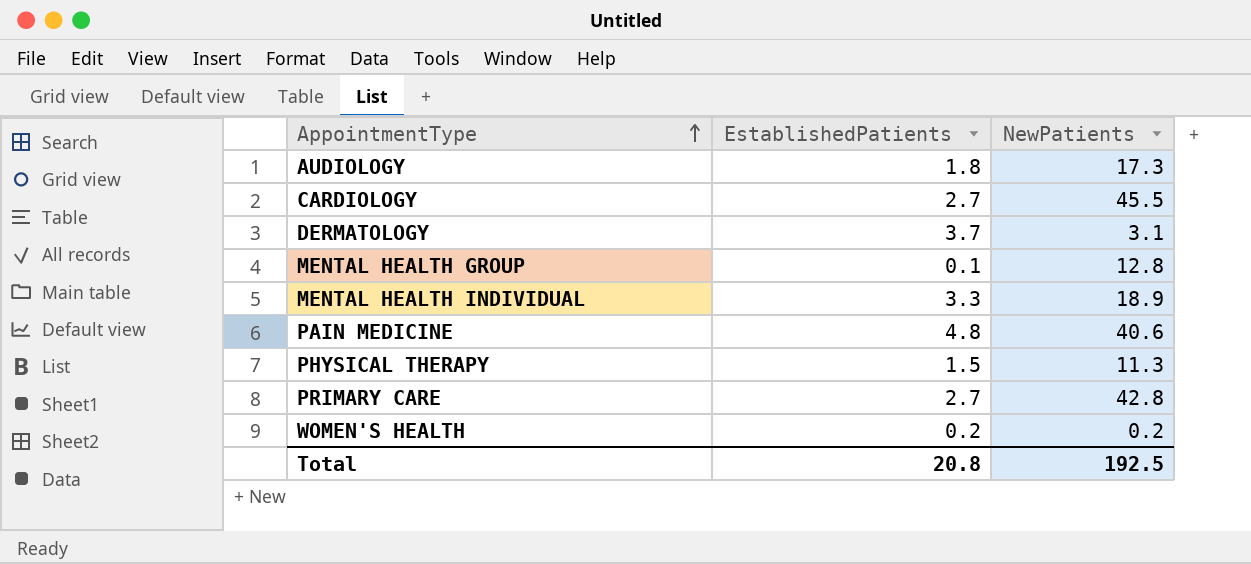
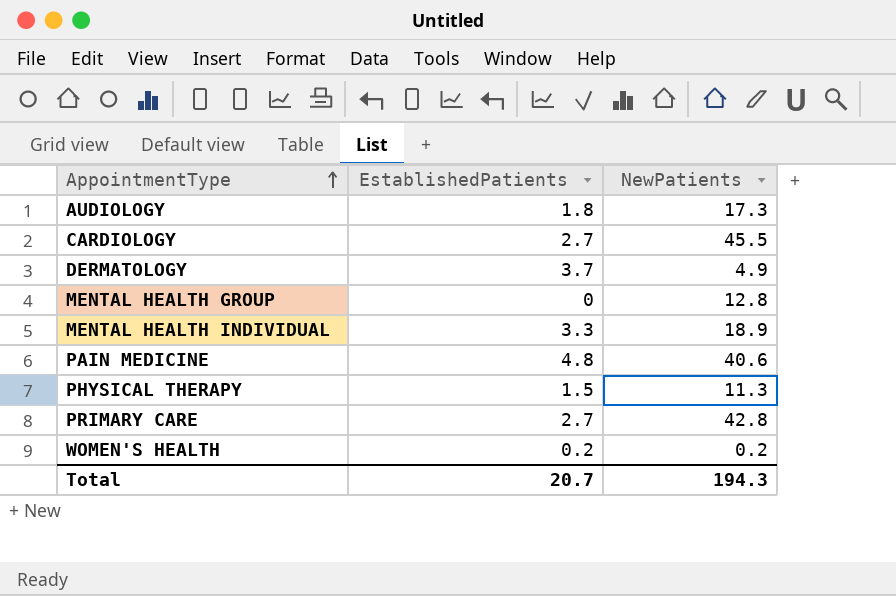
DERMATOLOGY | NewPatients: 3.1 -> 4.9
MENTAL HEALTH GROUP | EstablishedPatients: 0.1 -> 0
Total | EstablishedPatients: 20.8 -> 20.7
Total | NewPatients: 192.5 -> 194.3

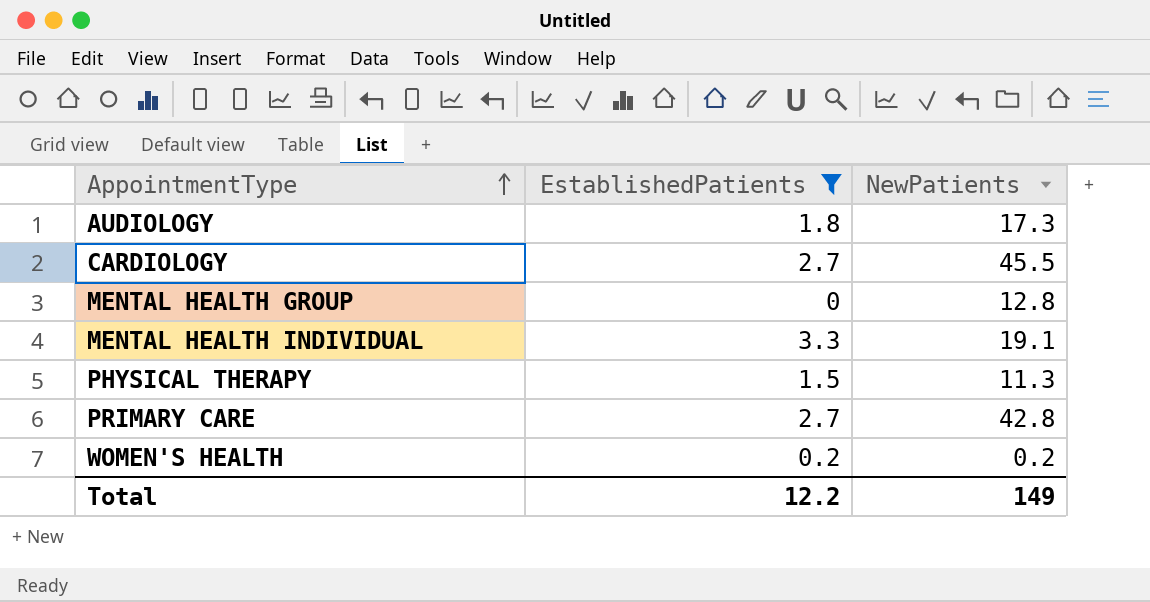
filter: none -> EstablishedPatients <= 3.3
MENTAL HEALTH INDIVIDUAL | NewPatients: 18.9 -> 19.1
Total | EstablishedPatients: 20.7 -> 12.2
Total | NewPatients: 194.3 -> 149

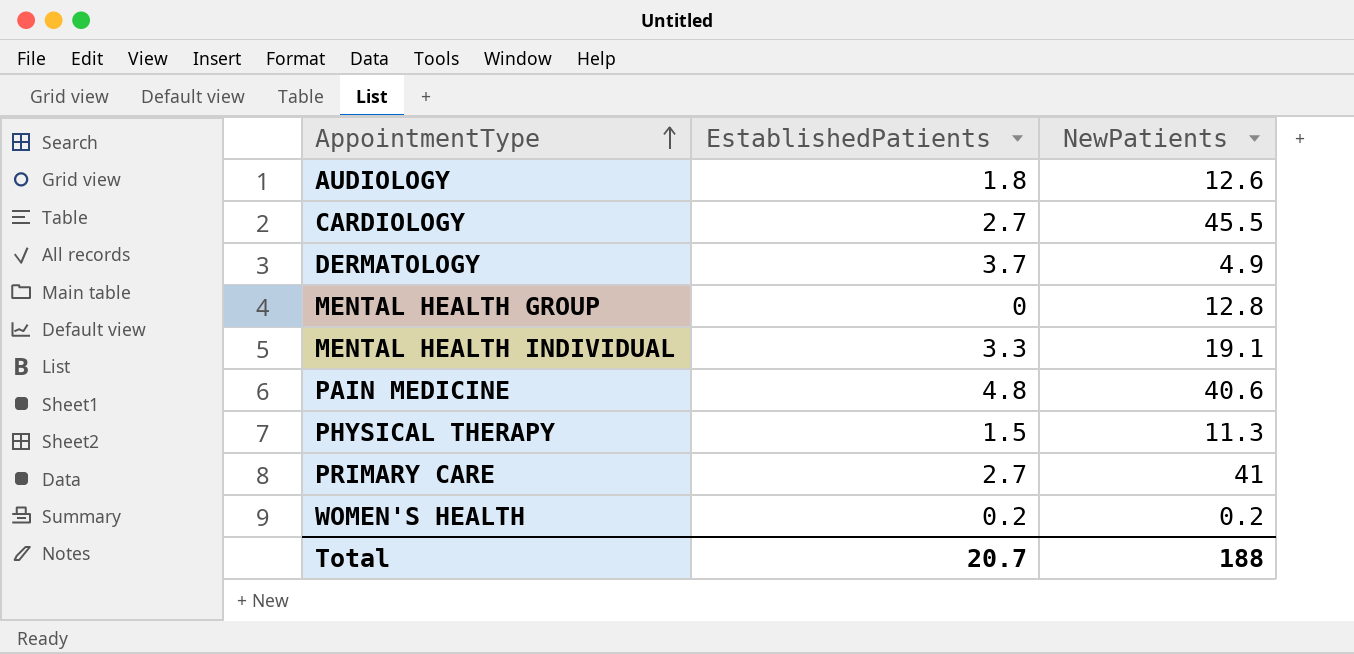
filter: EstablishedPatients <= 3.3 -> none
AUDIOLOGY | NewPatients: 17.3 -> 12.6
PRIMARY CARE | NewPatients: 42.8 -> 41
Total | EstablishedPatients: 12.2 -> 20.7
Total | NewPatients: 149 -> 188

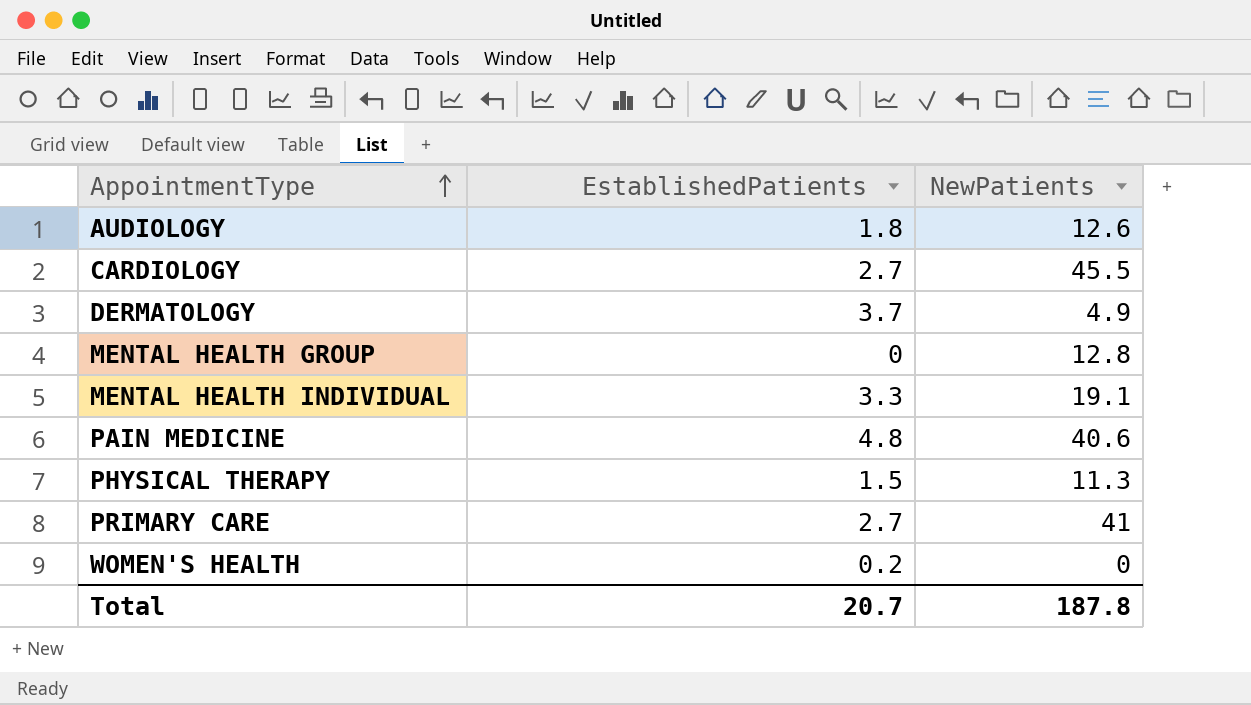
WOMEN'S HEALTH | NewPatients: 0.2 -> 0
Total | NewPatients: 188 -> 187.8

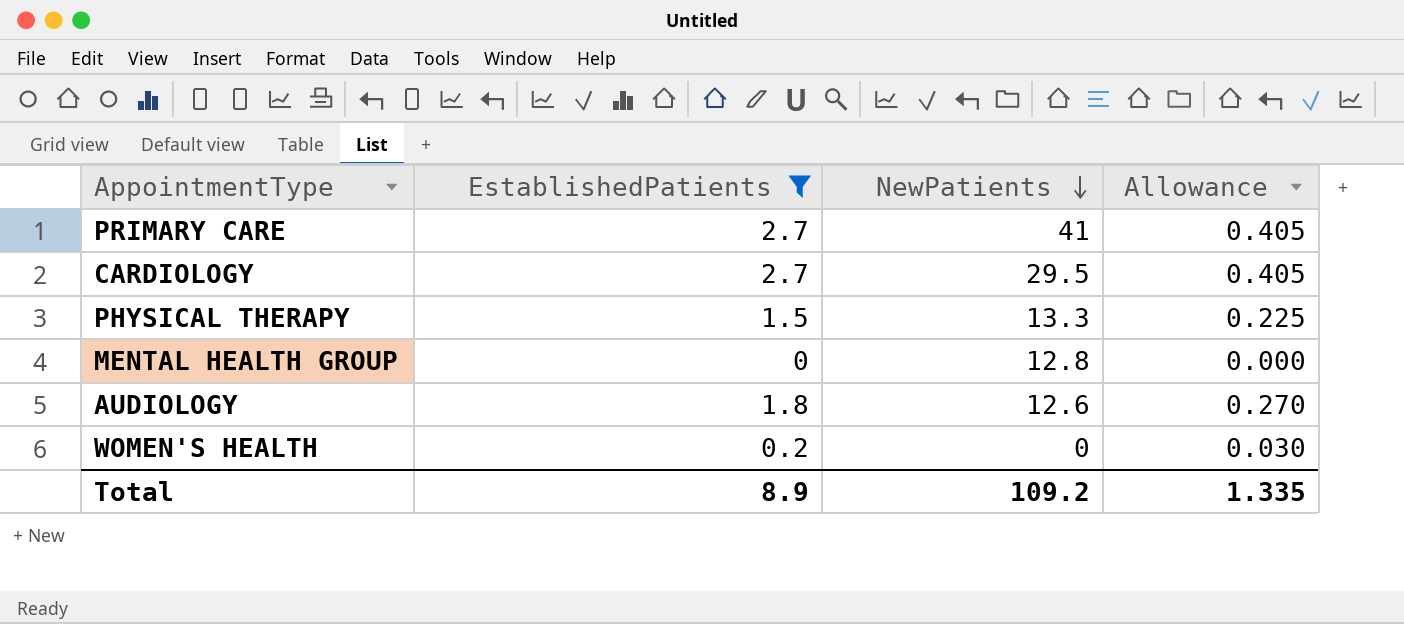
filter: none -> EstablishedPatients <= 2.7
row order: AppointmentType ascending -> NewPatients descending
column Allowance | formula: none -> [EstablishedPatients] * 0.15
CARDIOLOGY | NewPatients: 45.5 -> 29.5
PHYSICAL THERAPY | NewPatients: 11.3 -> 13.3
Total | EstablishedPatients: 20.7 -> 8.9
Total | NewPatients: 187.8 -> 109.2

